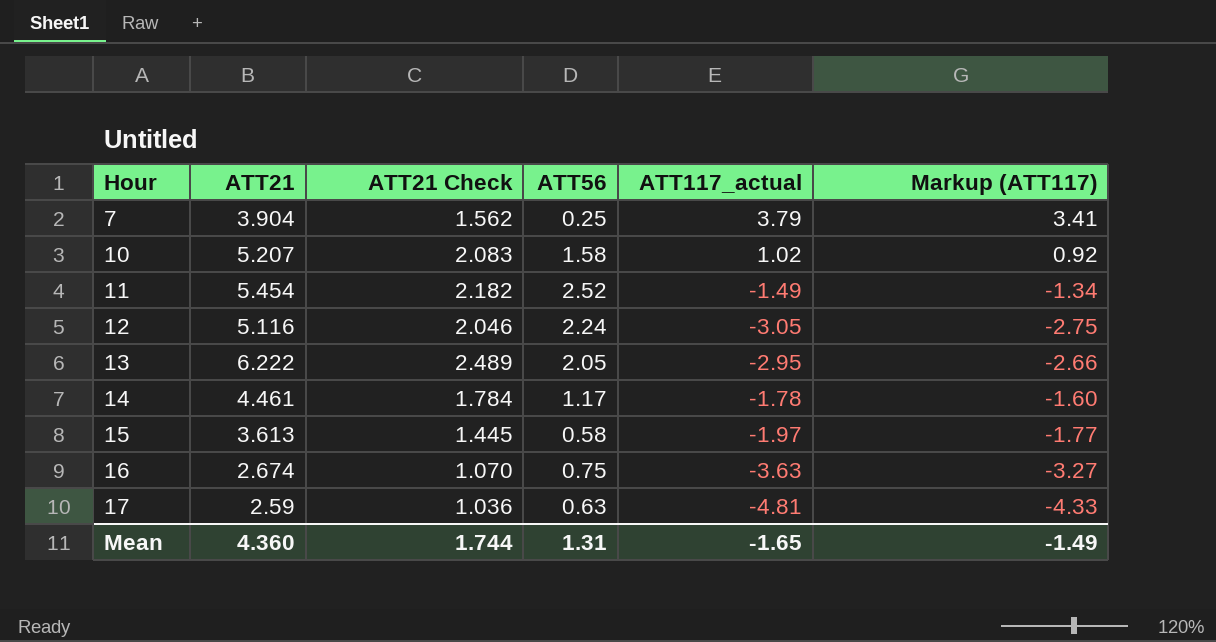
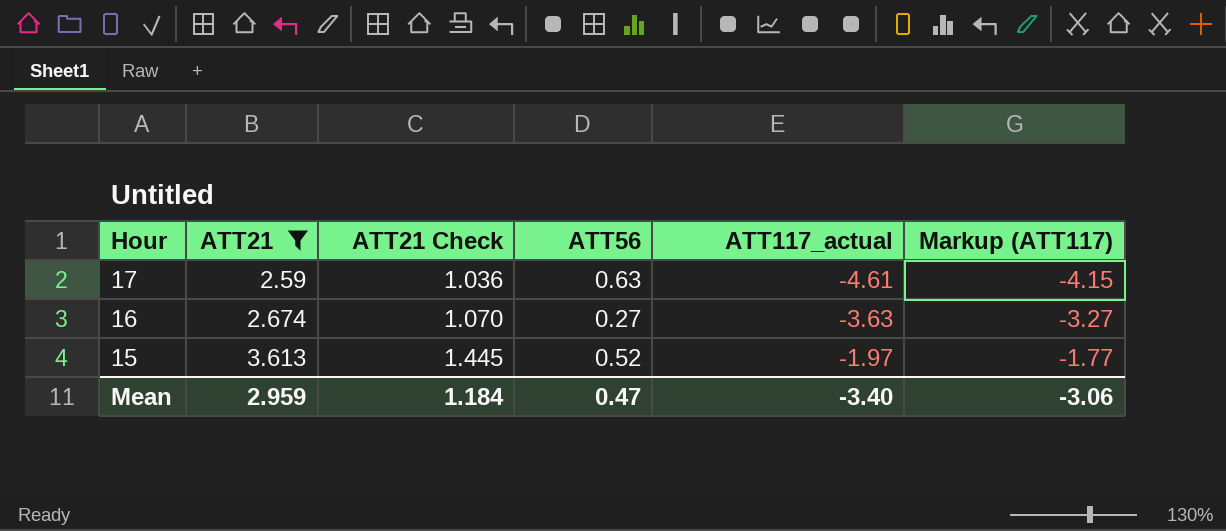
filter: none -> ATT21 <= 3.613
row order: Hour ascending -> Hour descending
17 | ATT117_actual: -4.81 -> -4.61
17 | Markup (ATT117): -4.33 -> -4.15
16 | ATT56: 0.75 -> 0.27
15 | ATT56: 0.58 -> 0.52
Mean | ATT21: 4.360 -> 2.959
Mean | ATT21 Check: 1.744 -> 1.184
Mean | ATT56: 1.31 -> 0.47
Mean | ATT117_actual: -1.65 -> -3.40
Mean | Markup (ATT117): -1.49 -> -3.06

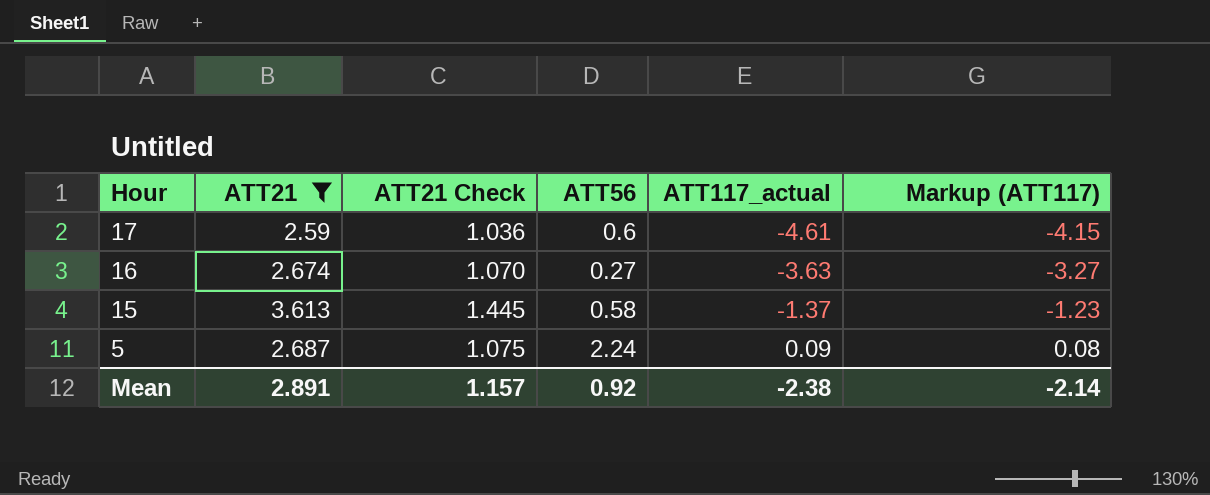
17 | ATT56: 0.63 -> 0.6
15 | ATT56: 0.52 -> 0.58
15 | ATT117_actual: -1.97 -> -1.37
15 | Markup (ATT117): -1.77 -> -1.23
row 5: none -> 2.687 | 1.075 | 2.24 | 0.09 | 0.08
Mean | ATT21: 2.959 -> 2.891
Mean | ATT21 Check: 1.184 -> 1.157
Mean | ATT56: 0.47 -> 0.92
Mean | ATT117_actual: -3.40 -> -2.38
Mean | Markup (ATT117): -3.06 -> -2.14

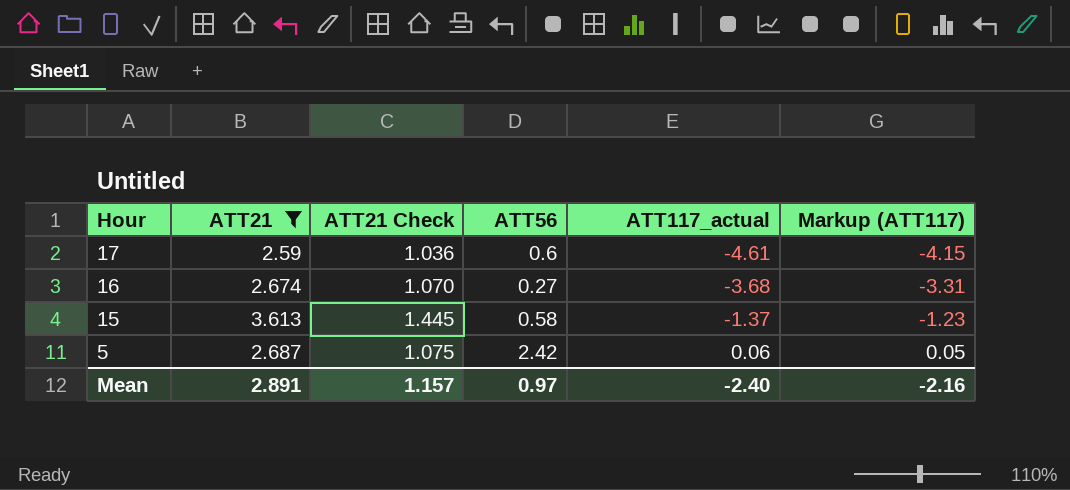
16 | ATT117_actual: -3.63 -> -3.68
16 | Markup (ATT117): -3.27 -> -3.31
5 | ATT56: 2.24 -> 2.42
5 | ATT117_actual: 0.09 -> 0.06
5 | Markup (ATT117): 0.08 -> 0.05
Mean | ATT56: 0.92 -> 0.97
Mean | ATT117_actual: -2.38 -> -2.40
Mean | Markup (ATT117): -2.14 -> -2.16

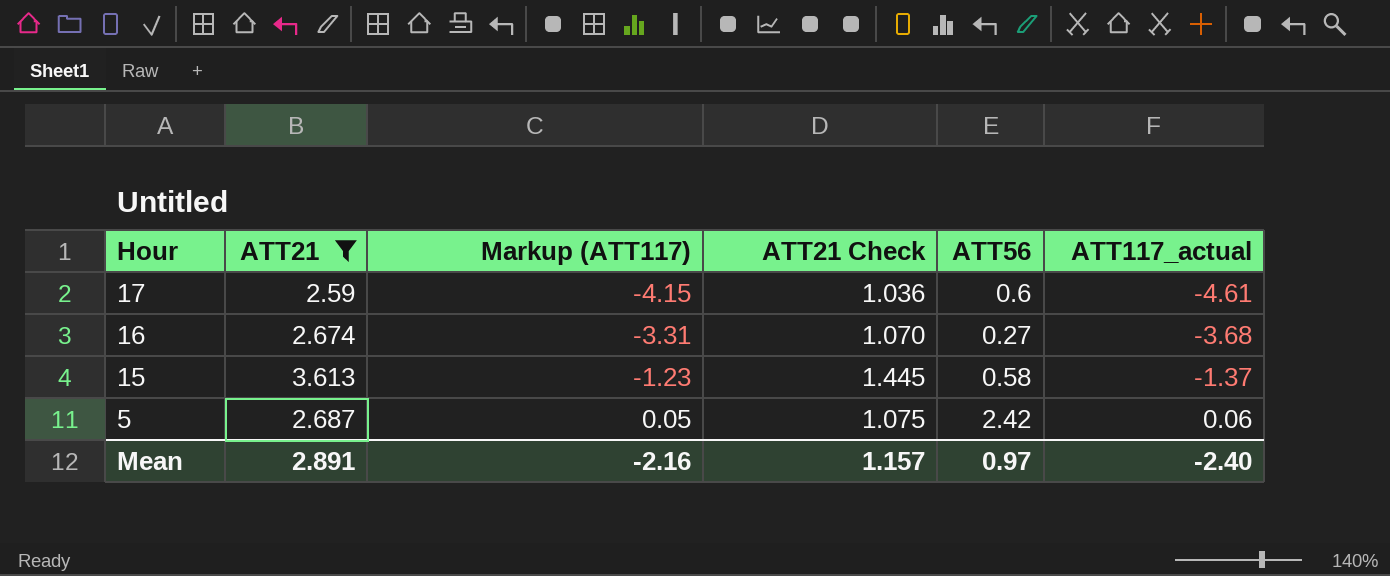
column Markup (ATT117) | position: 6 -> 3

